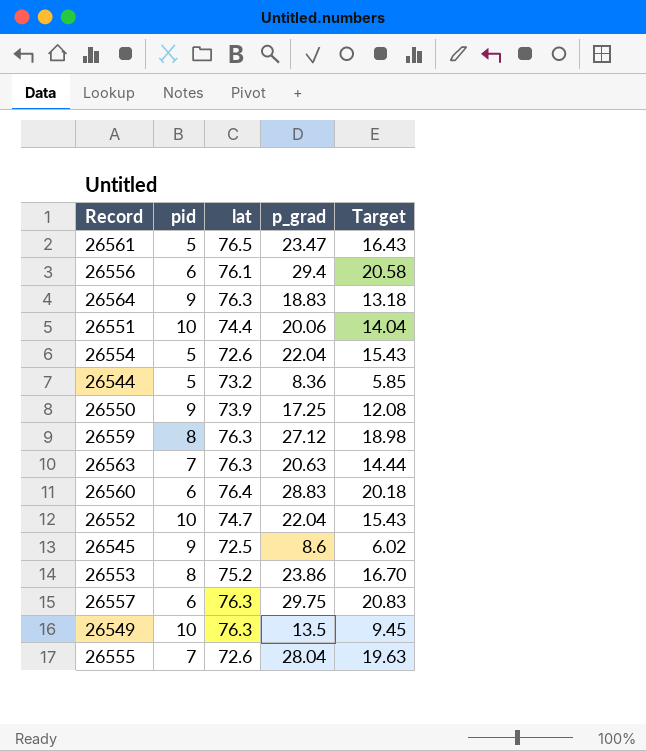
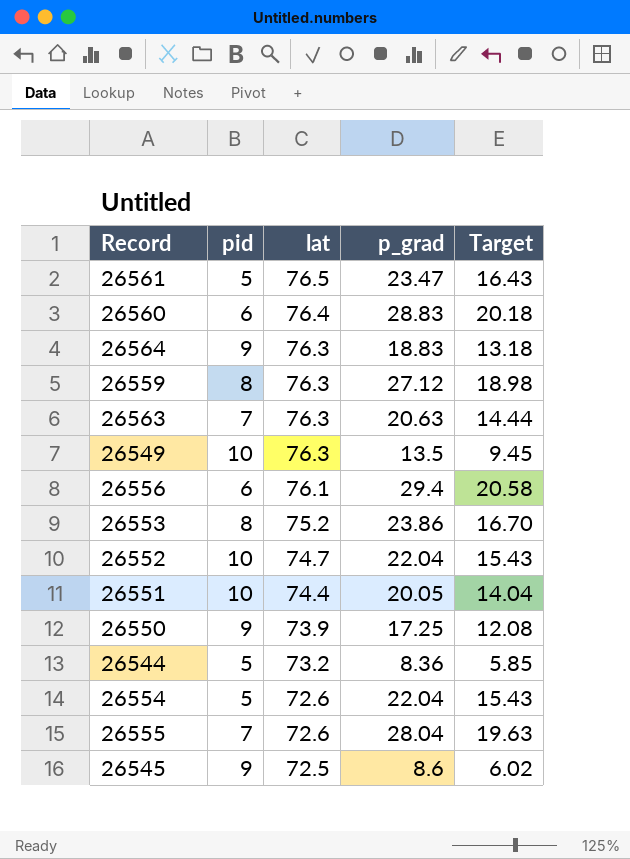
row order: none -> lat descending
row 26557: 6 | 76.3 | 29.75 | 20.83 -> none
26551 | p_grad: 20.06 -> 20.05

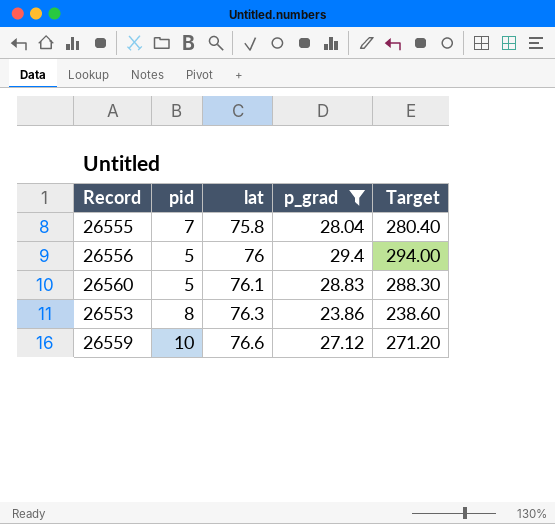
filter: none -> p_grad >= 23.86
row order: lat descending -> lat ascending
column Target | formula: [p_grad] * 0.7 -> [p_grad] * 10
26555 | lat: 72.6 -> 75.8
26556 | pid: 6 -> 5
26556 | lat: 76.1 -> 76
26560 | pid: 6 -> 5
26560 | lat: 76.4 -> 76.1
26553 | lat: 75.2 -> 76.3
26559 | pid: 8 -> 10
26559 | lat: 76.3 -> 76.6

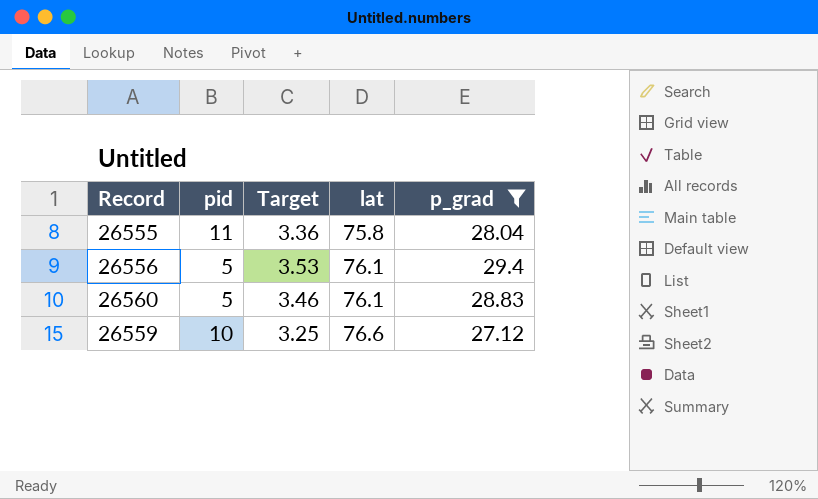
column Target | formula: [p_grad] * 10 -> [p_grad] * 0.12
column Target | position: 5 -> 3
row 26553: 8 | 76.3 | 23.86 | 238.60 -> none
26555 | pid: 7 -> 11
26556 | lat: 76 -> 76.1

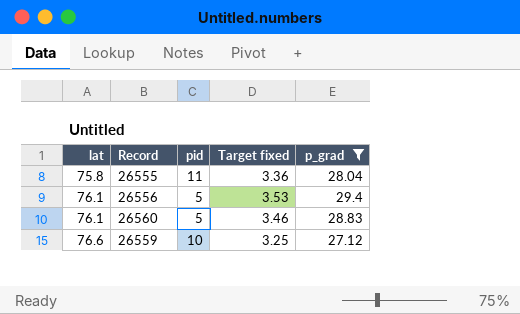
column lat | position: 4 -> 1
column name: Target -> Target fixed

